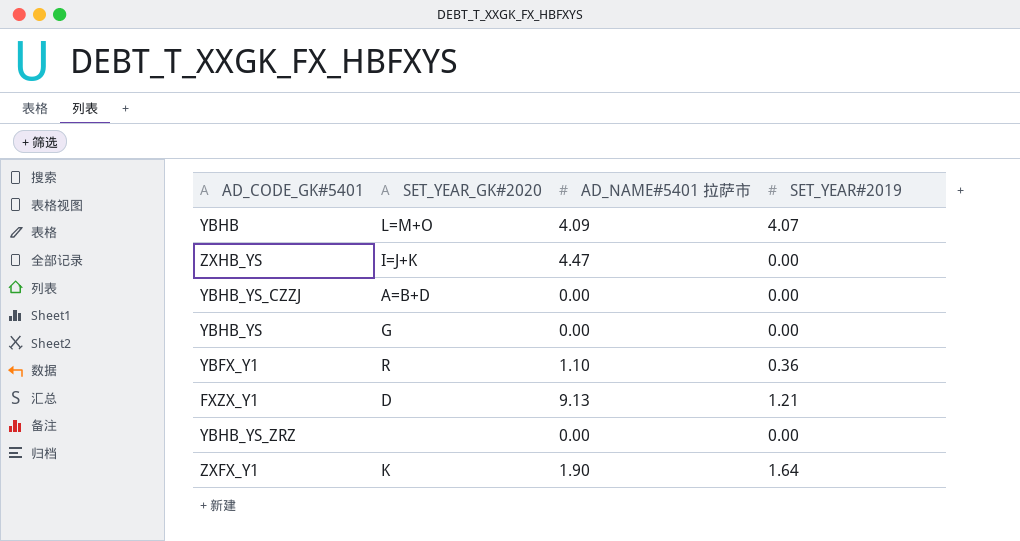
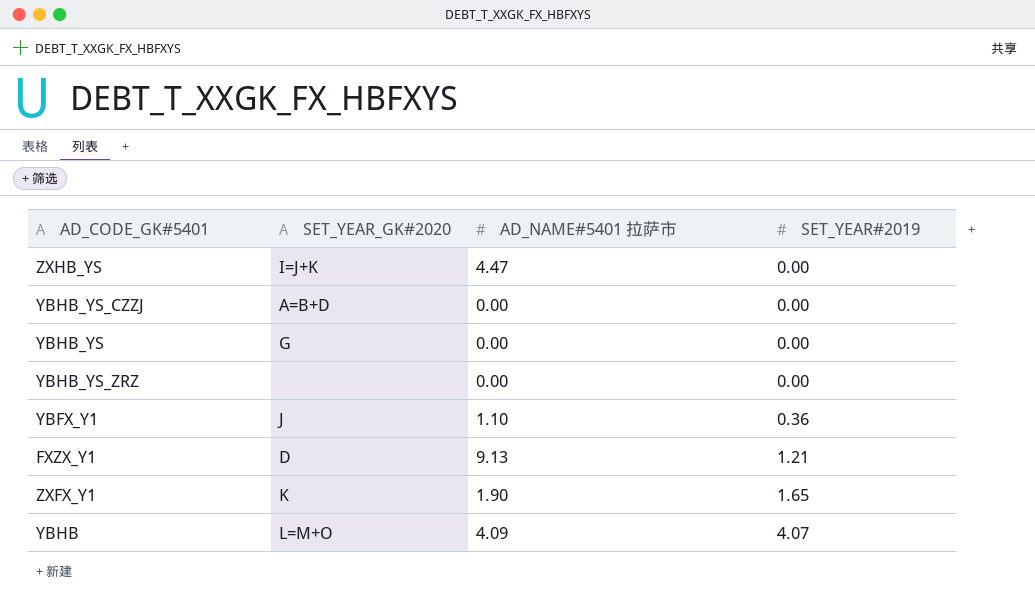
row order: none -> SET_YEAR#2019 ascending
YBFX_Y1 | SET_YEAR_GK#2020: R -> J
ZXFX_Y1 | SET_YEAR#2019: 1.64 -> 1.65

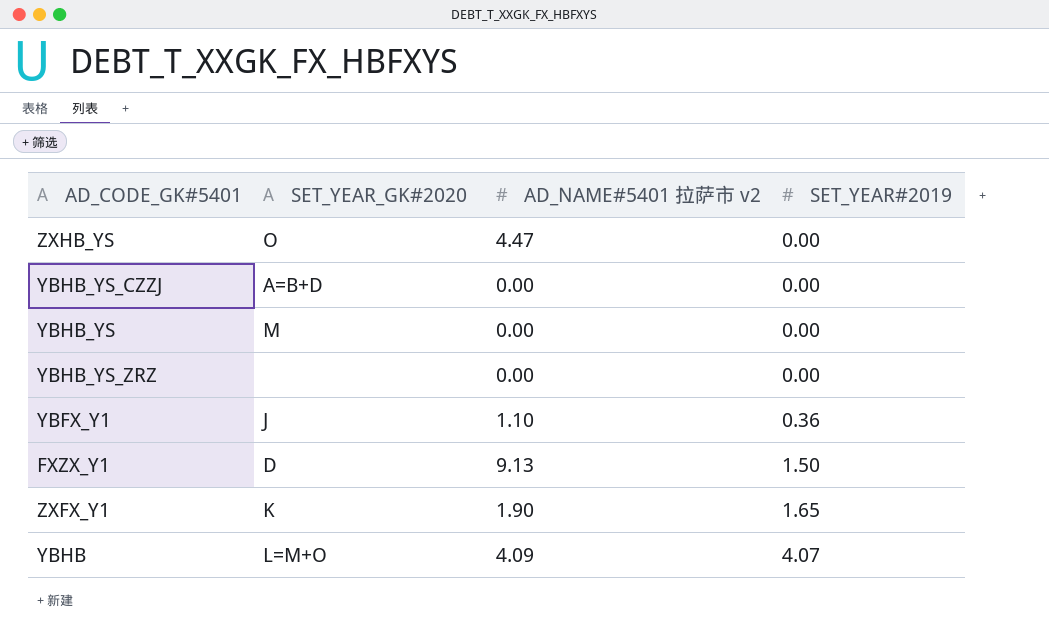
column name: AD_NAME#5401 拉萨市 -> AD_NAME#5401 拉萨市 v2
ZXHB_YS | SET_YEAR_GK#2020: I=J+K -> O
YBHB_YS | SET_YEAR_GK#2020: G -> M
FXZX_Y1 | SET_YEAR#2019: 1.21 -> 1.50

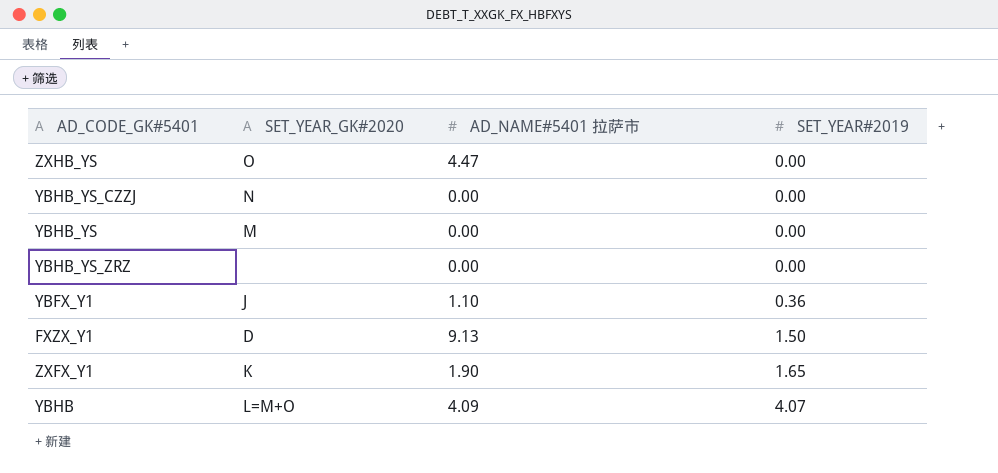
column name: AD_NAME#5401 拉萨市 v2 -> AD_NAME#5401 拉萨市
YBHB_YS_CZZJ | SET_YEAR_GK#2020: A=B+D -> N

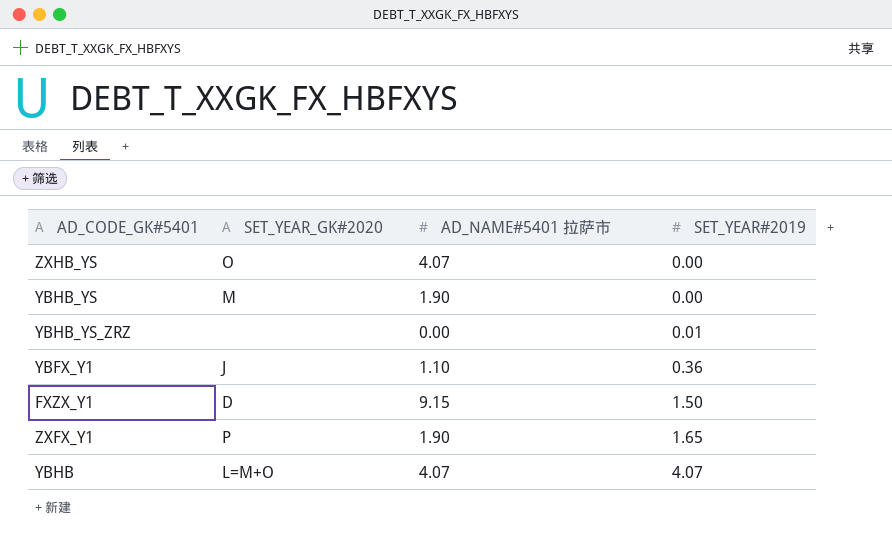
row YBHB_YS_CZZJ: N | 0.00 | 0.00 -> none
ZXHB_YS | AD_NAME#5401 拉萨市: 4.47 -> 4.07
YBHB_YS | AD_NAME#5401 拉萨市: 0.00 -> 1.90
YBHB_YS_ZRZ | SET_YEAR#2019: 0.00 -> 0.01
FXZX_Y1 | AD_NAME#5401 拉萨市: 9.13 -> 9.15
ZXFX_Y1 | SET_YEAR_GK#2020: K -> P
YBHB | AD_NAME#5401 拉萨市: 4.09 -> 4.07

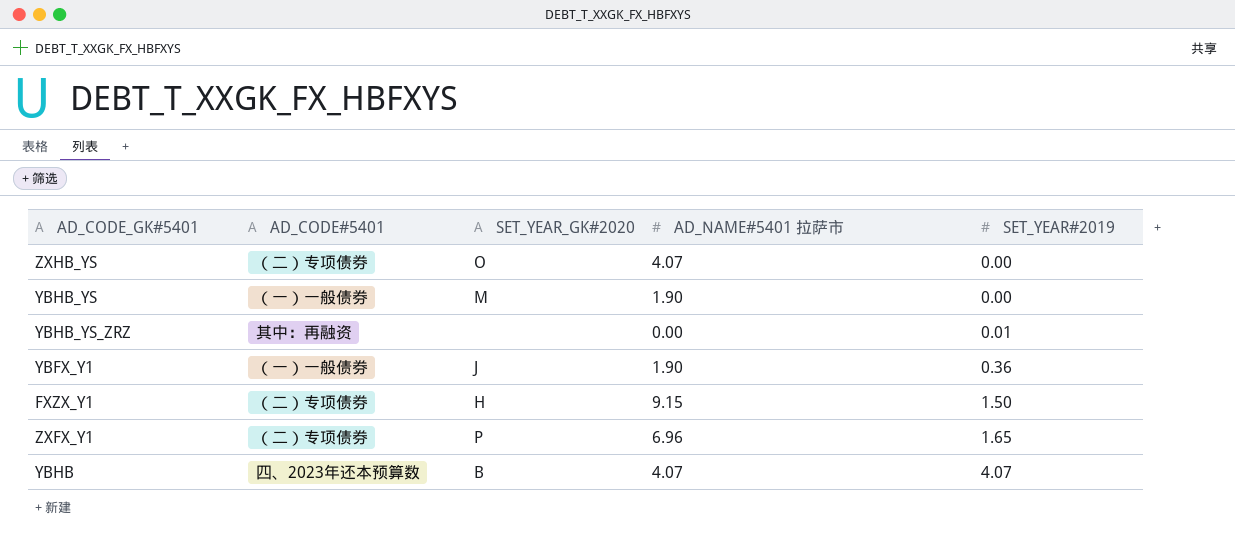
column AD_CODE#5401 | position: none -> 2
YBFX_Y1 | AD_NAME#5401 拉萨市: 1.10 -> 1.90
FXZX_Y1 | SET_YEAR_GK#2020: D -> H
ZXFX_Y1 | AD_NAME#5401 拉萨市: 1.90 -> 6.96
YBHB | SET_YEAR_GK#2020: L=M+O -> B

